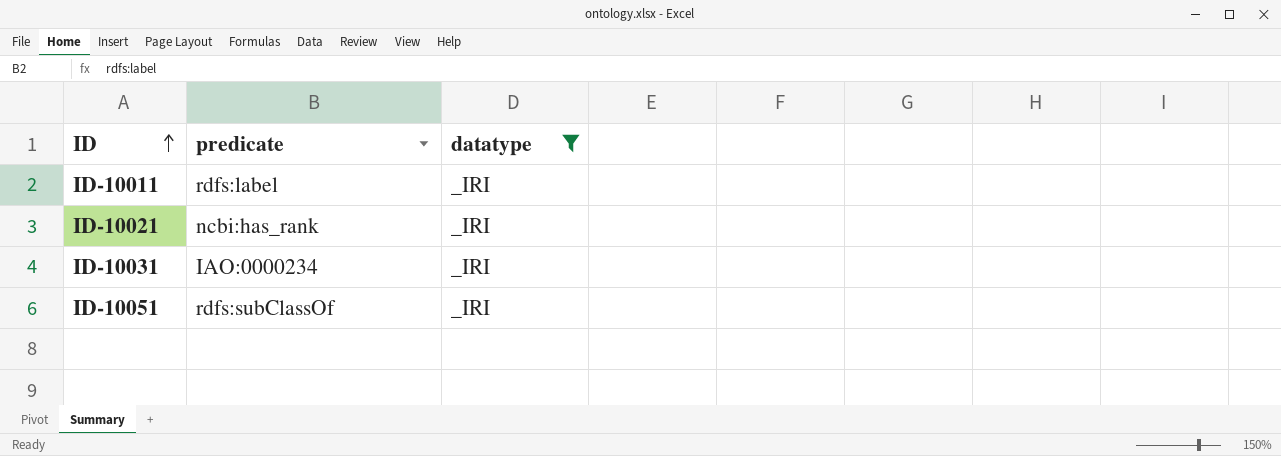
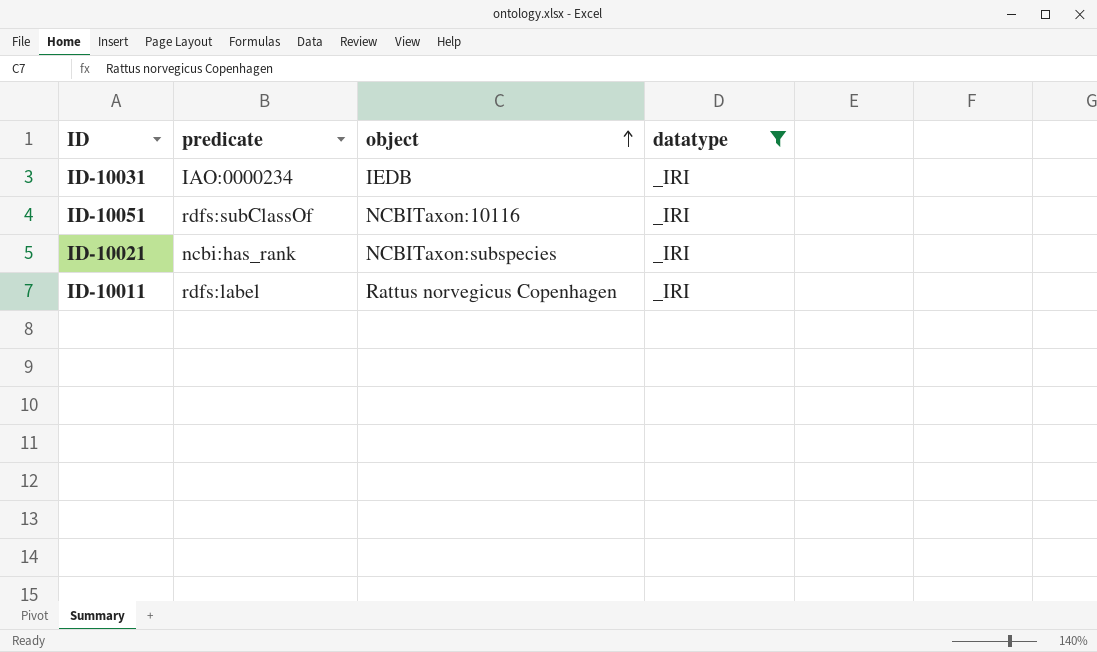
row order: ID ascending -> object ascending
column object | position: none -> 3

